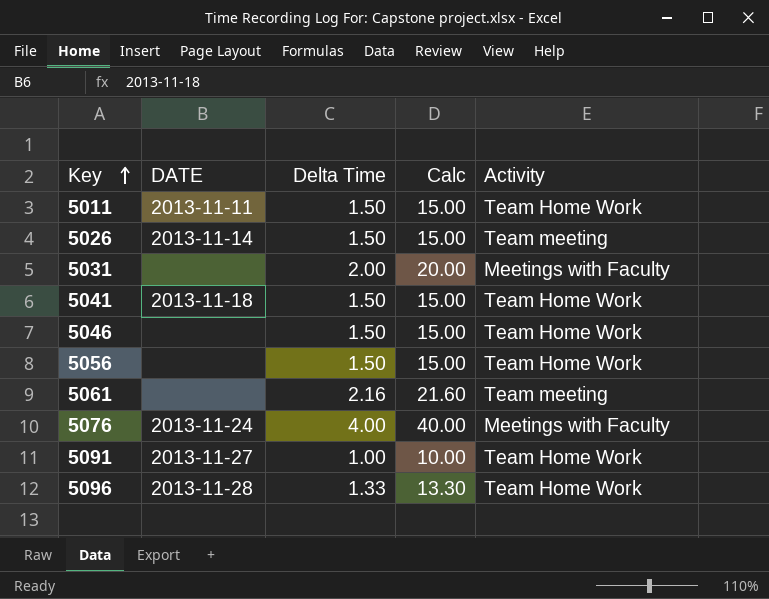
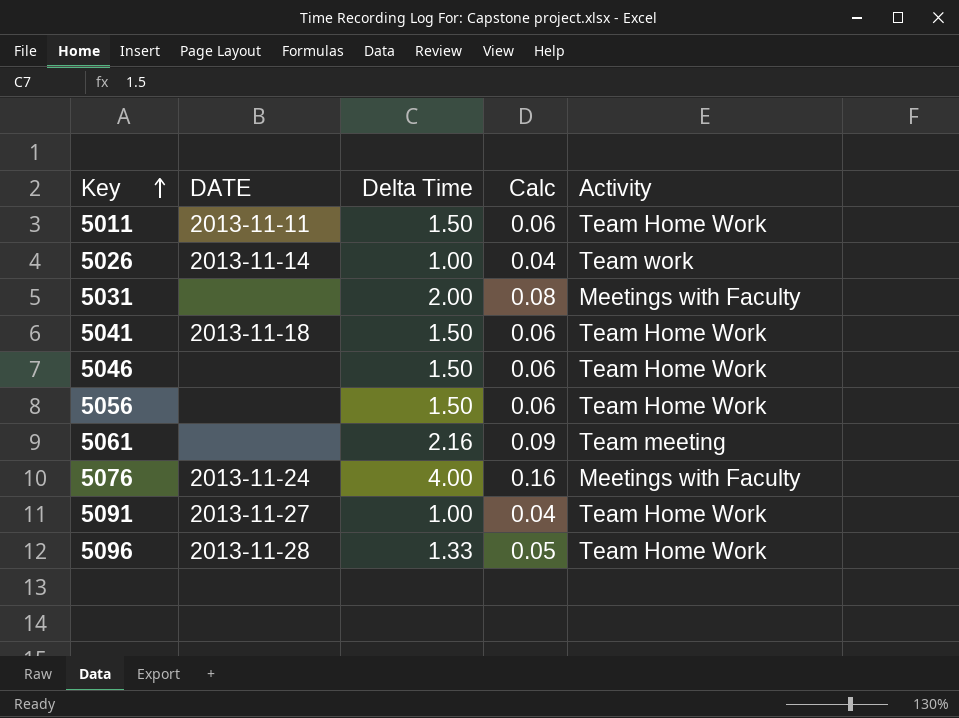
column Calc | formula: [Delta Time] * 10 -> [Delta Time] * 0.04
5026 | Delta Time: 1.50 -> 1.00
5026 | Activity: Team meeting -> Team work

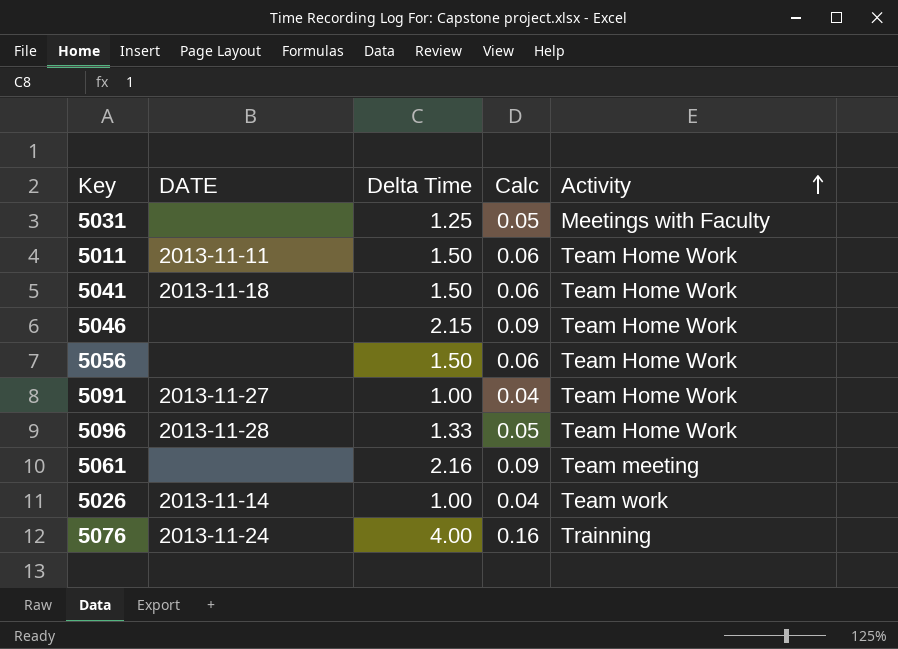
row order: Key ascending -> Activity ascending
5031 | Delta Time: 2.00 -> 1.25
5031 | Calc: 0.08 -> 0.05
5046 | Delta Time: 1.50 -> 2.15
5046 | Calc: 0.06 -> 0.09
5076 | Activity: Meetings with Faculty -> Trainning

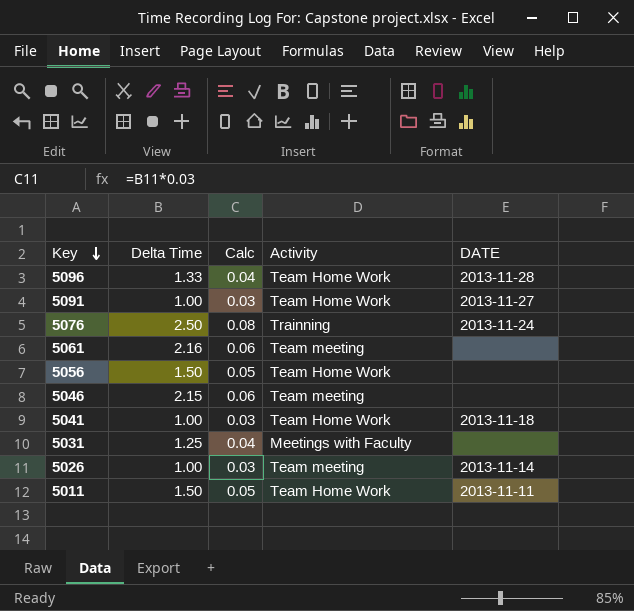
row order: Activity ascending -> Key descending
column Calc | formula: [Delta Time] * 0.04 -> [Delta Time] * 0.03
column DATE | position: 2 -> 5
5076 | Delta Time: 4.00 -> 2.50
5046 | Activity: Team Home Work -> Team meeting
5041 | Delta Time: 1.50 -> 1.00
5026 | Activity: Team work -> Team meeting

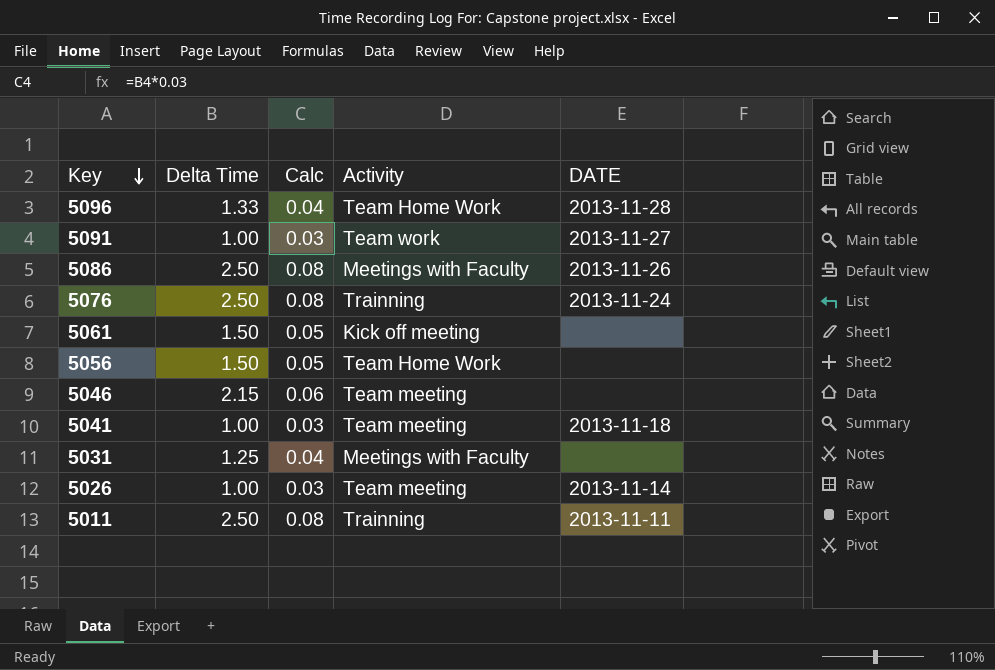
5091 | Activity: Team Home Work -> Team work
row 5086: none -> 2.50 | 0.08 | Meetings with Faculty | 2013-11-26
5061 | Delta Time: 2.16 -> 1.50
5061 | Calc: 0.06 -> 0.05
5061 | Activity: Team meeting -> Kick off meeting
5041 | Activity: Team Home Work -> Team meeting
5011 | Delta Time: 1.50 -> 2.50
5011 | Calc: 0.05 -> 0.08
5011 | Activity: Team Home Work -> Trainning

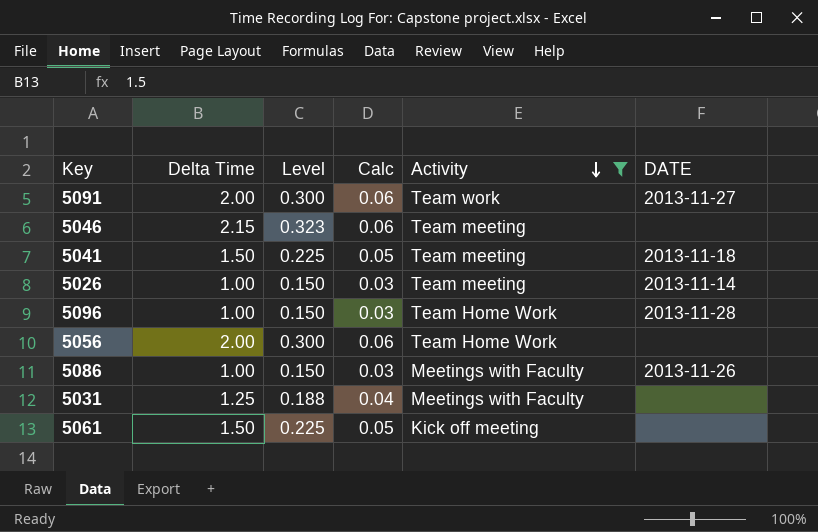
filter: none -> Activity != Trainning
row order: Key descending -> Activity descending
column Level | formula: none -> [Delta Time] * 0.15
5091 | Delta Time: 1.00 -> 2.00
5091 | Calc: 0.03 -> 0.06
5041 | Delta Time: 1.00 -> 1.50
5041 | Calc: 0.03 -> 0.05
5096 | Delta Time: 1.33 -> 1.00
5096 | Calc: 0.04 -> 0.03
5056 | Delta Time: 1.50 -> 2.00
5056 | Calc: 0.05 -> 0.06
5086 | Delta Time: 2.50 -> 1.00
5086 | Calc: 0.08 -> 0.03

